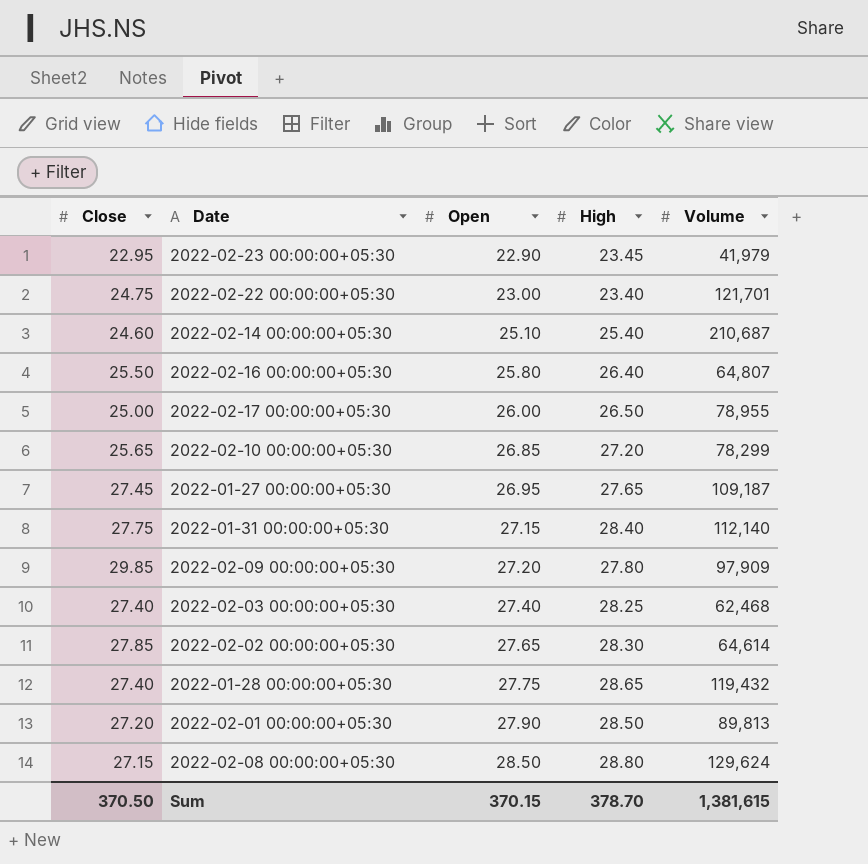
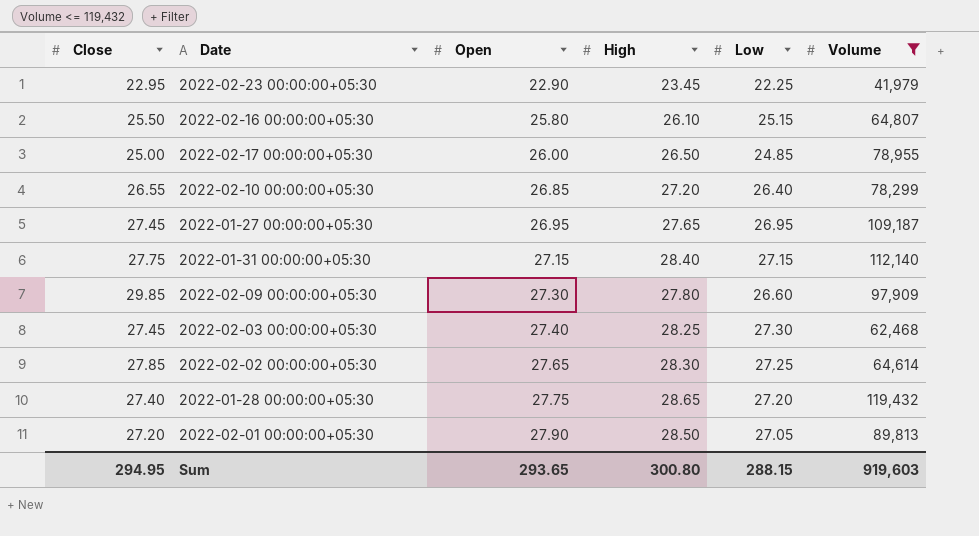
filter: none -> Volume <= 119,432
column Low | position: none -> 5
2022-02-16 00:00:00+05:30 | High: 26.40 -> 26.10
2022-02-10 00:00:00+05:30 | Close: 25.65 -> 26.55
2022-02-09 00:00:00+05:30 | Open: 27.20 -> 27.30
2022-02-03 00:00:00+05:30 | Close: 27.40 -> 27.45
Sum | Close: 370.50 -> 294.95
Sum | Open: 370.15 -> 293.65
Sum | High: 378.70 -> 300.80
Sum | Volume: 1,381,615 -> 919,603

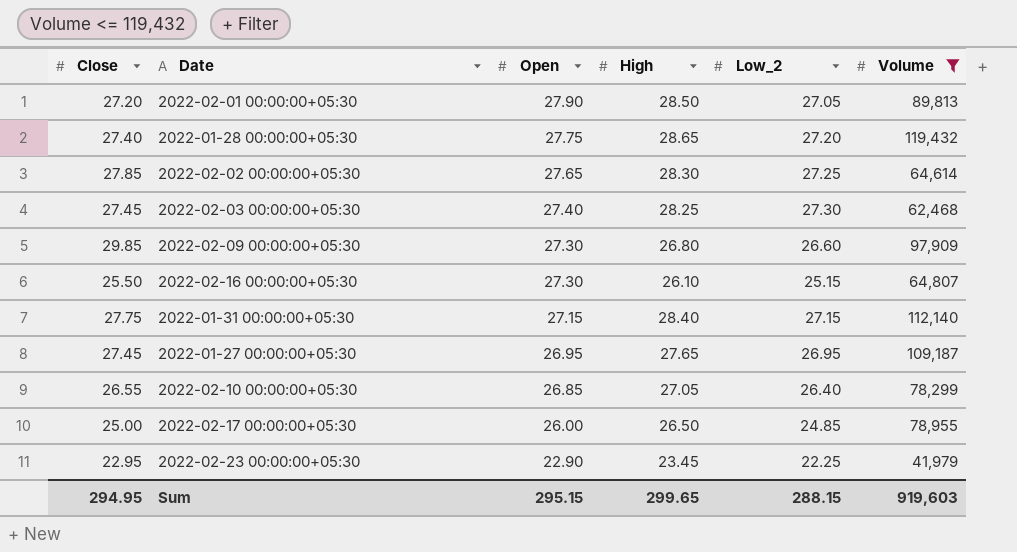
row order: Open ascending -> Open descending
column name: Low -> Low_2
2022-02-09 00:00:00+05:30 | High: 27.80 -> 26.80
2022-02-16 00:00:00+05:30 | Open: 25.80 -> 27.30
2022-02-10 00:00:00+05:30 | High: 27.20 -> 27.05
Sum | Open: 293.65 -> 295.15
Sum | High: 300.80 -> 299.65

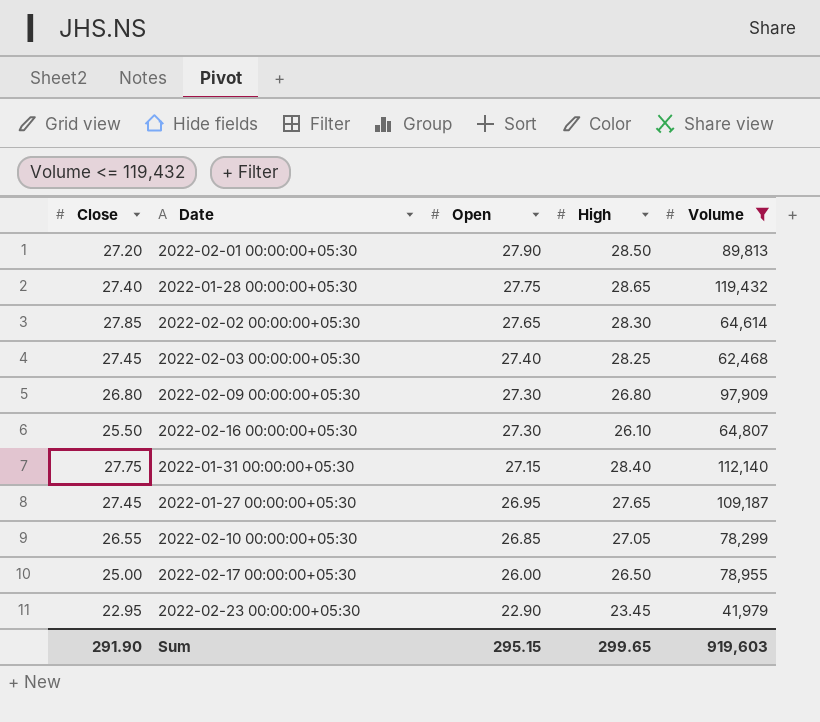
column Low_2 | position: 5 -> none
2022-02-09 00:00:00+05:30 | Close: 29.85 -> 26.80
Sum | Close: 294.95 -> 291.90

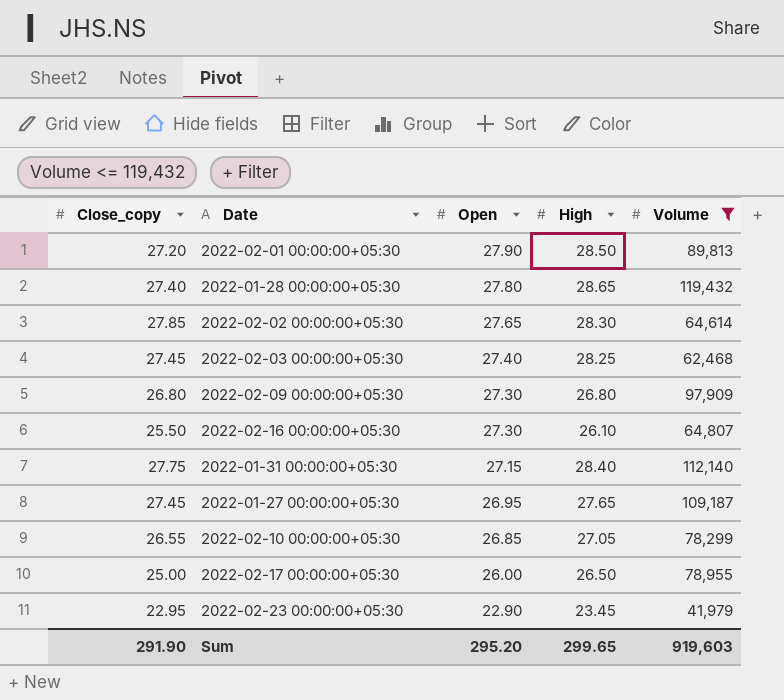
column name: Close -> Close_copy
2022-01-28 00:00:00+05:30 | Open: 27.75 -> 27.80
Sum | Open: 295.15 -> 295.20

